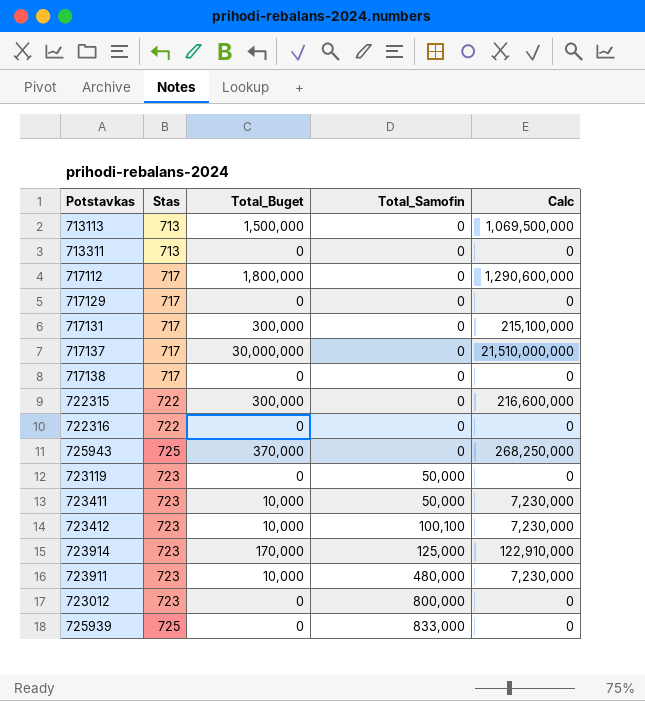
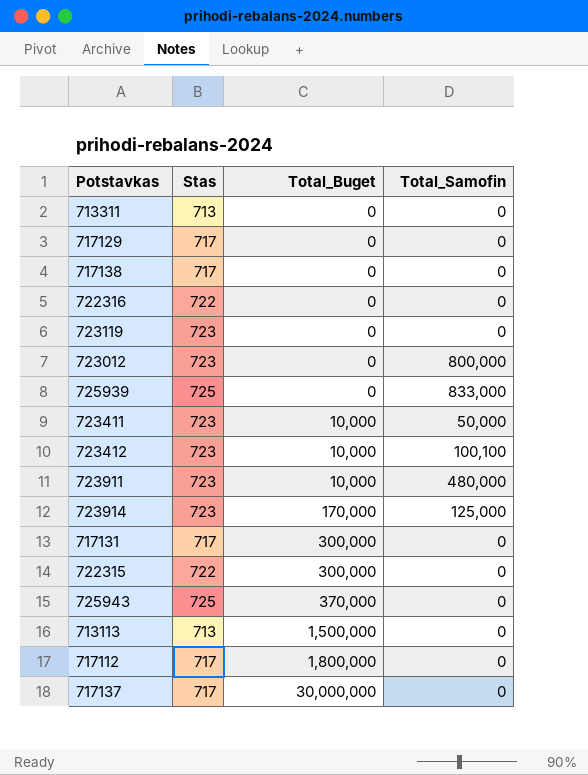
row order: Total_Samofin ascending -> Total_Buget ascending
column Calc | formula: [Stas] * [Total_Buget] -> none
723119 | Total_Samofin: 50,000 -> 0

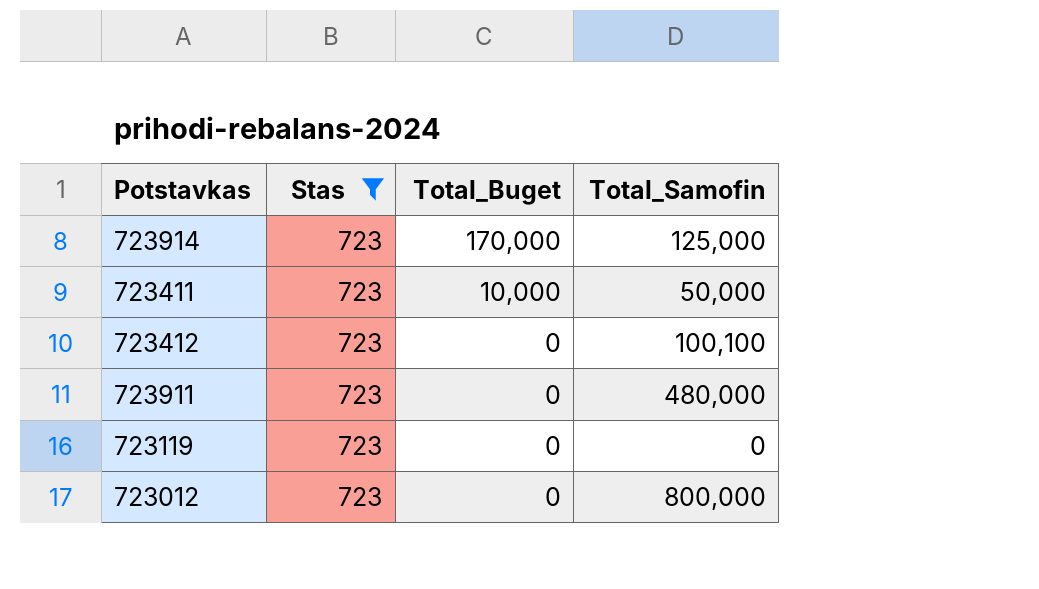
filter: none -> Stas = 723
row order: Total_Buget ascending -> Total_Buget descending
723412 | Total_Buget: 10,000 -> 0
723911 | Total_Buget: 10,000 -> 0

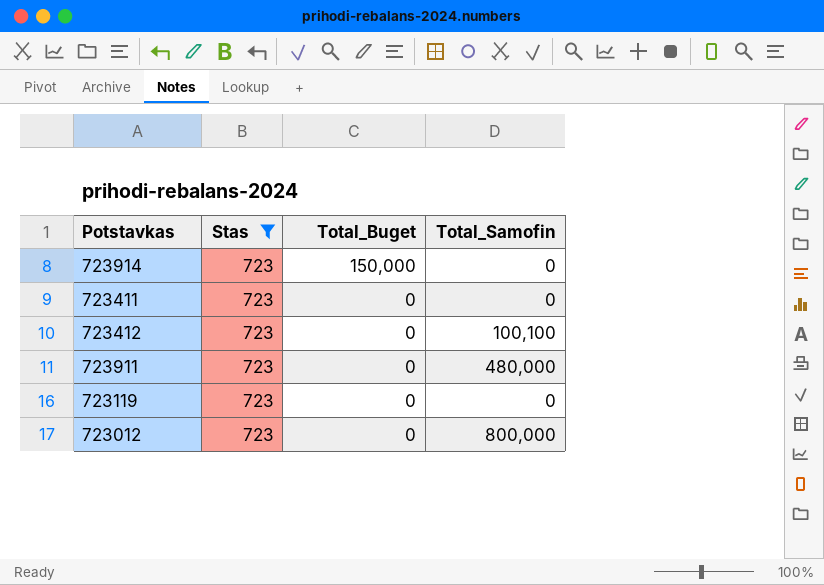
723914 | Total_Buget: 170,000 -> 150,000
723914 | Total_Samofin: 125,000 -> 0
723411 | Total_Buget: 10,000 -> 0
723411 | Total_Samofin: 50,000 -> 0

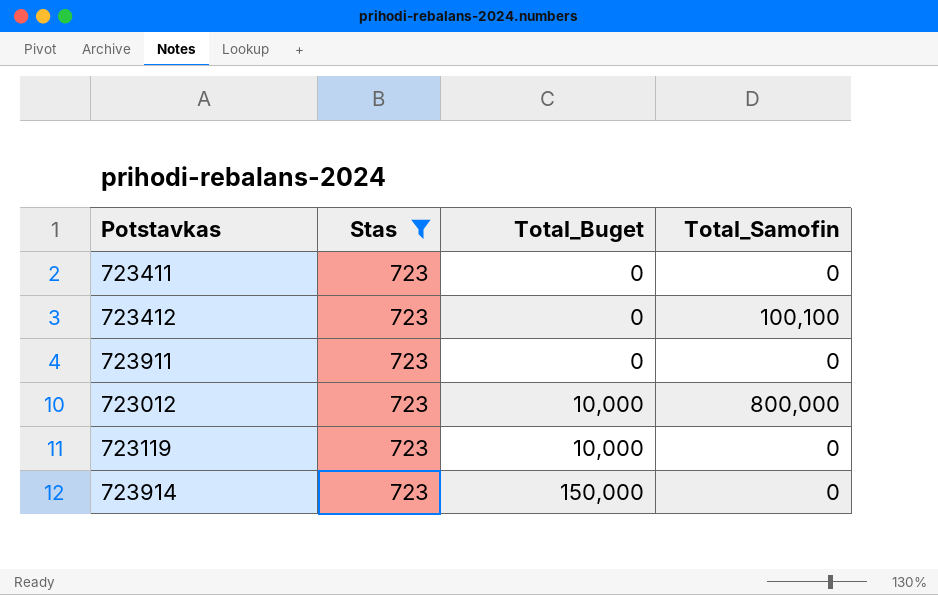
row order: Total_Buget descending -> Total_Buget ascending
723911 | Total_Samofin: 480,000 -> 0
723012 | Total_Buget: 0 -> 10,000
723119 | Total_Buget: 0 -> 10,000

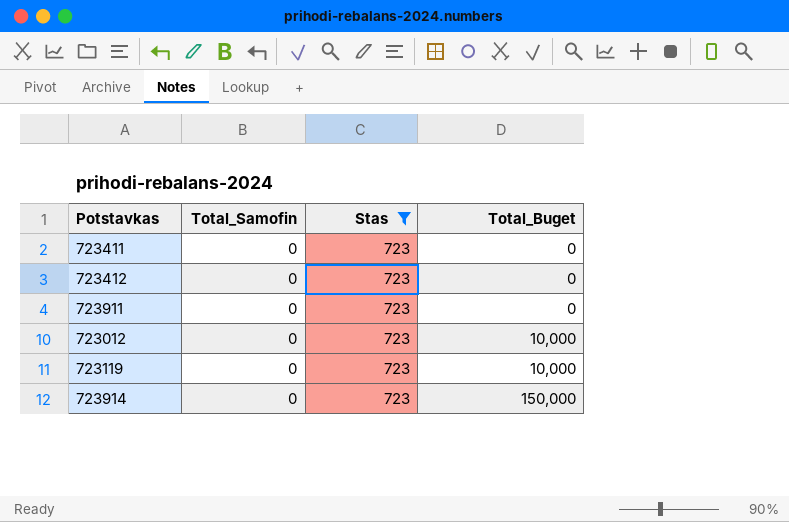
column Total_Samofin | position: 4 -> 2
723412 | Total_Samofin: 100,100 -> 0
723012 | Total_Samofin: 800,000 -> 0

